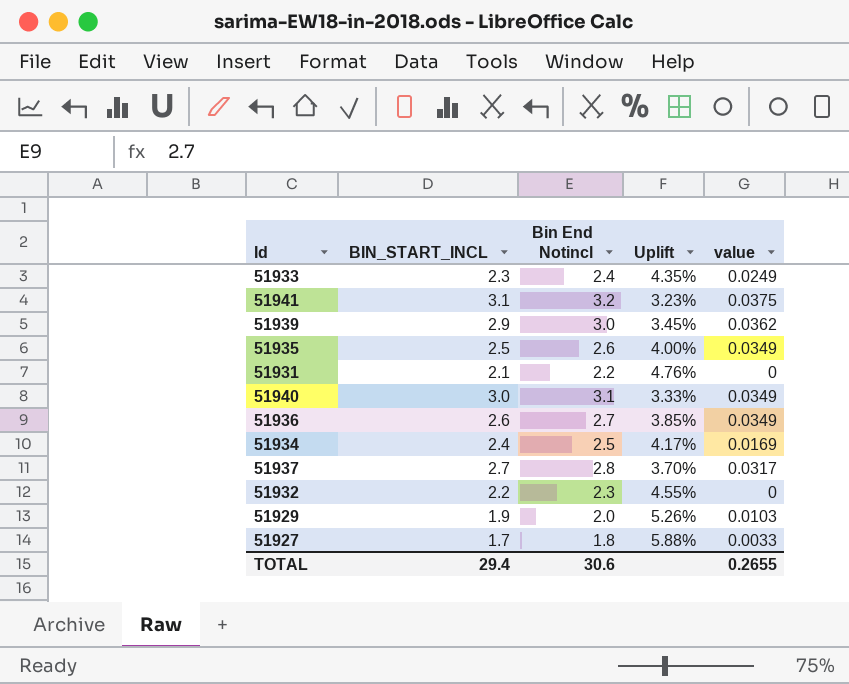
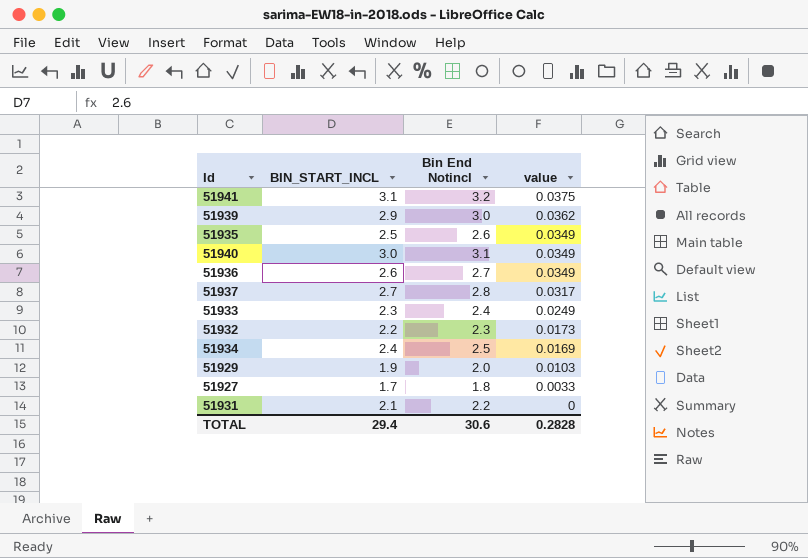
row order: none -> value descending
column Uplift | formula: ([Bin End Notincl] - [BIN_START_INCL]) / [BIN_START_INCL] -> none
51932 | value: 0 -> 0.0173
TOTAL | value: 0.2655 -> 0.2828

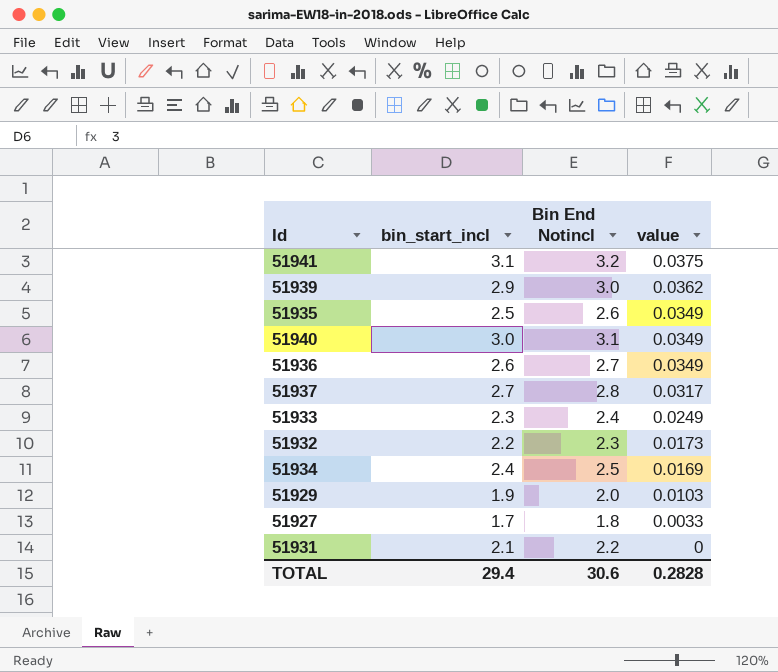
column name: BIN_START_INCL -> bin_start_incl

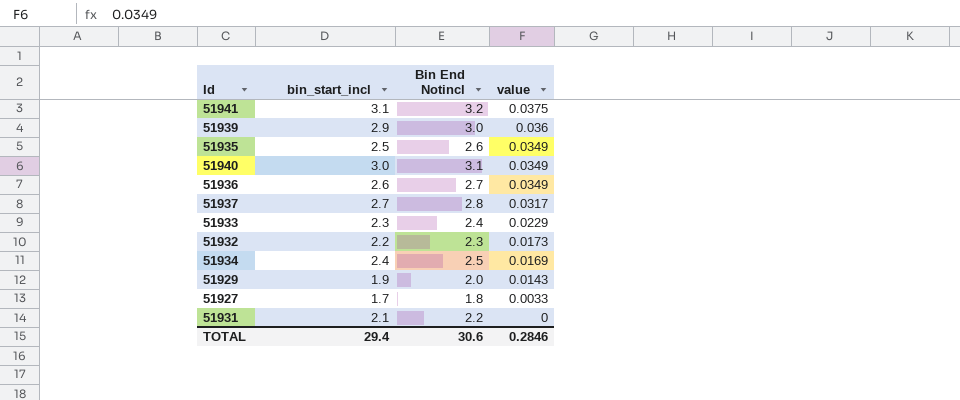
51939 | value: 0.0362 -> 0.036
51933 | value: 0.0249 -> 0.0229
51929 | value: 0.0103 -> 0.0143
TOTAL | value: 0.2828 -> 0.2846

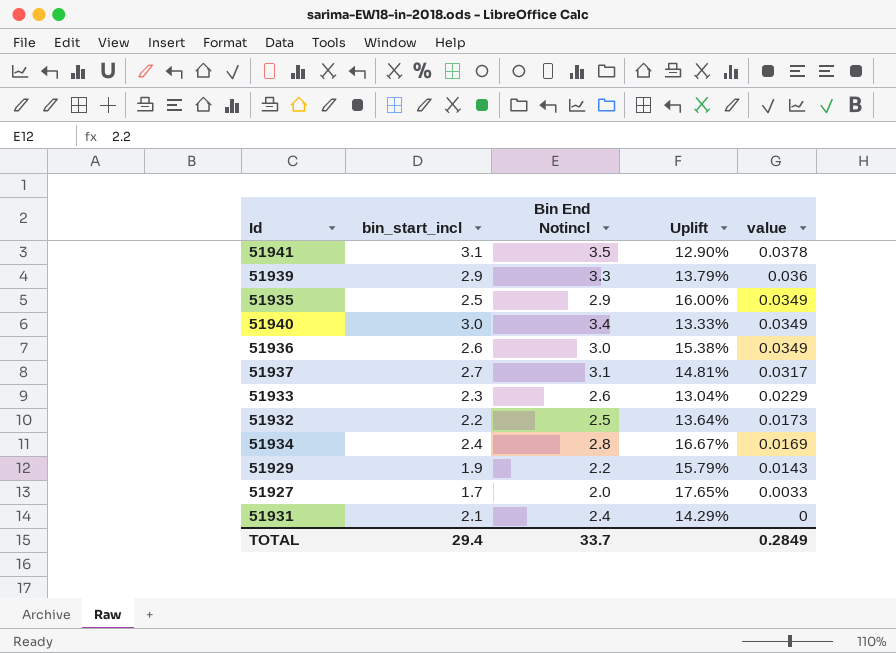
column Uplift | formula: none -> ([Bin End Notincl] - [bin_start_incl]) / [bin_start_incl]
51941 | Bin End Notincl: 3.2 -> 3.5
51941 | value: 0.0375 -> 0.0378
51939 | Bin End Notincl: 3.0 -> 3.3
51935 | Bin End Notincl: 2.6 -> 2.9
51940 | Bin End Notincl: 3.1 -> 3.4
51936 | Bin End Notincl: 2.7 -> 3.0
51937 | Bin End Notincl: 2.8 -> 3.1
51933 | Bin End Notincl: 2.4 -> 2.6
51932 | Bin End Notincl: 2.3 -> 2.5
51934 | Bin End Notincl: 2.5 -> 2.8
51929 | Bin End Notincl: 2.0 -> 2.2
51927 | Bin End Notincl: 1.8 -> 2.0
51931 | Bin End Notincl: 2.2 -> 2.4
TOTAL | Bin End Notincl: 30.6 -> 33.7
TOTAL | value: 0.2846 -> 0.2849

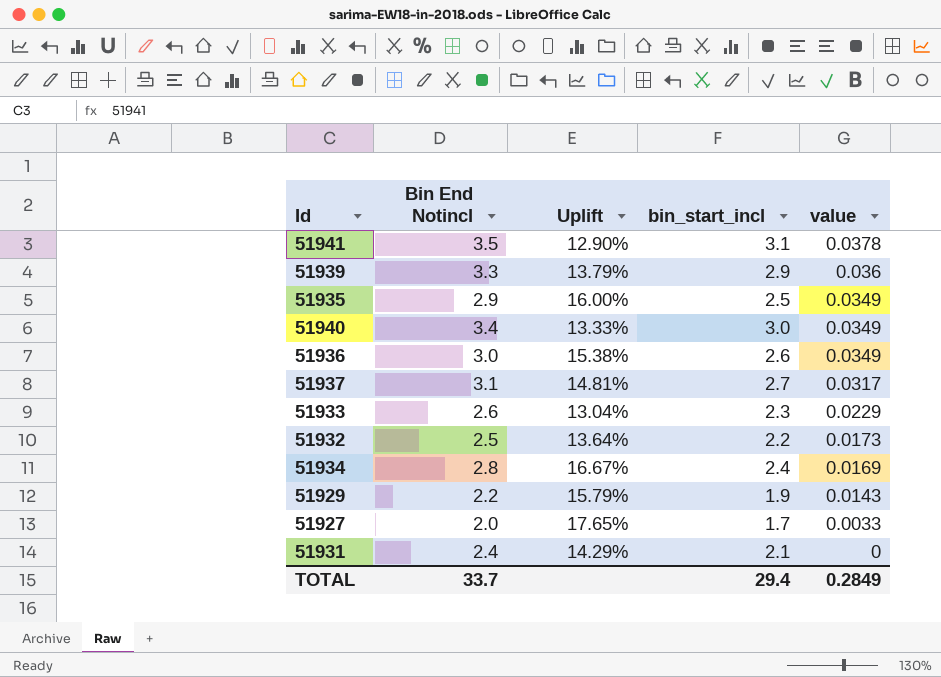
column bin_start_incl | position: 2 -> 4

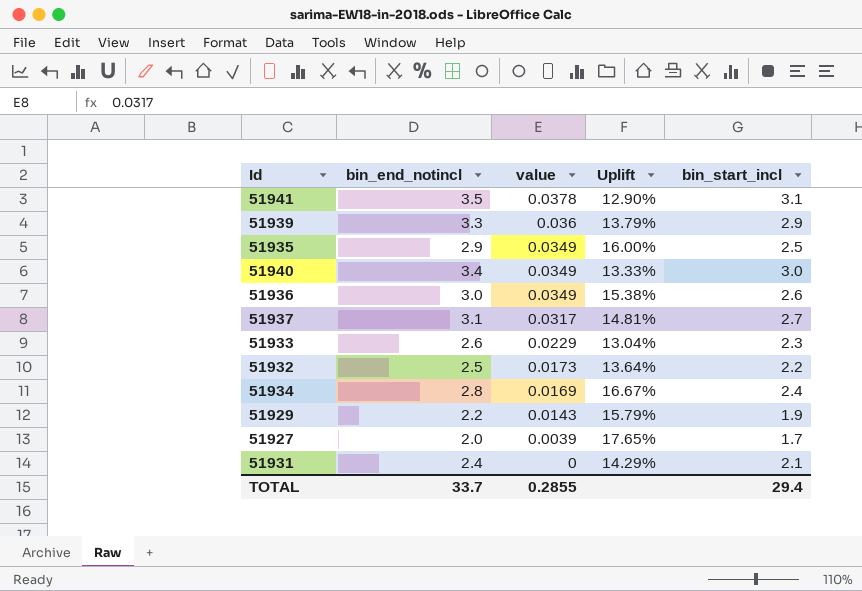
column name: Bin End Notincl -> bin_end_notincl
column value | position: 5 -> 3
51927 | value: 0.0033 -> 0.0039
TOTAL | value: 0.2849 -> 0.2855

